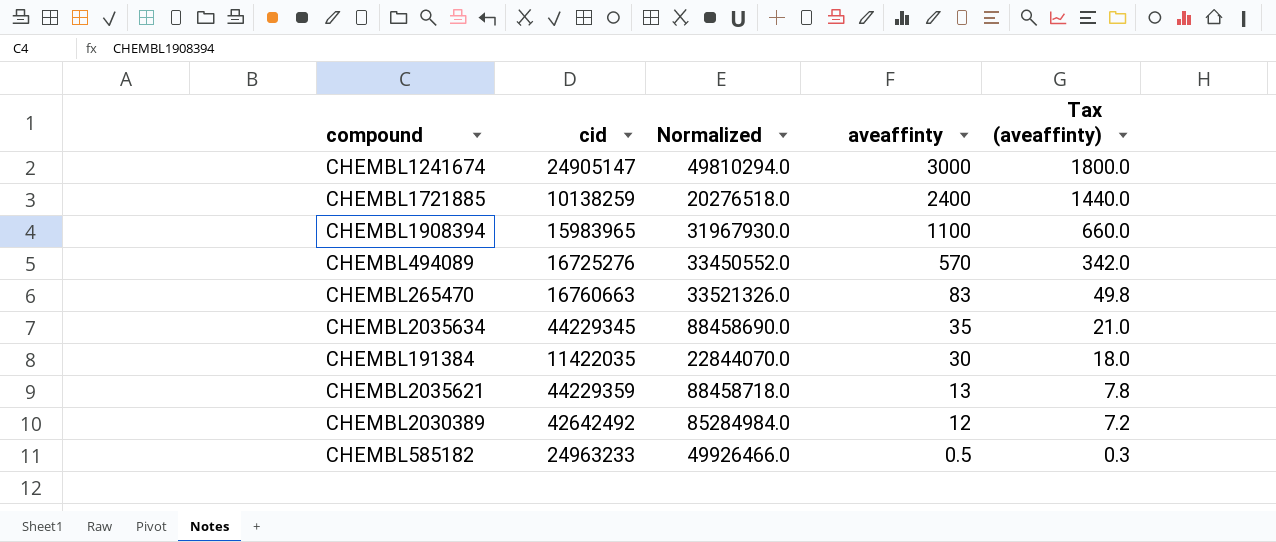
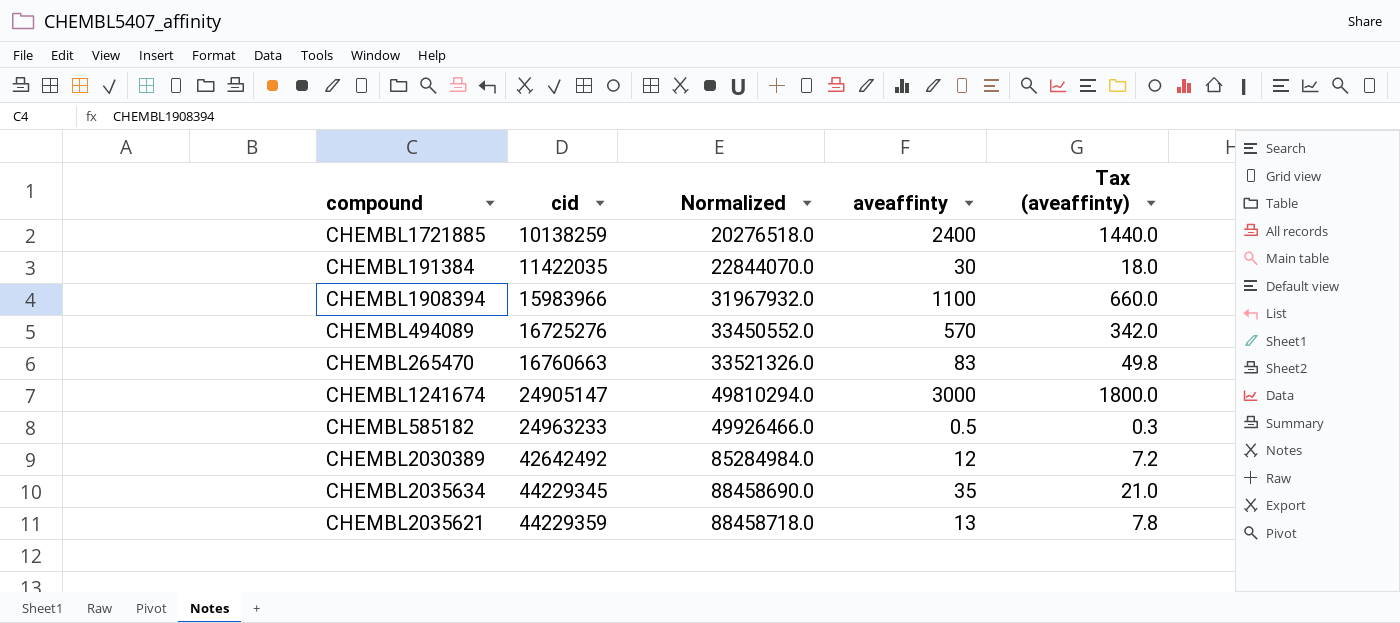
row order: aveaffinty descending -> cid ascending
CHEMBL1908394 | cid: 15983965 -> 15983966
CHEMBL1908394 | Normalized: 31967930.0 -> 31967932.0

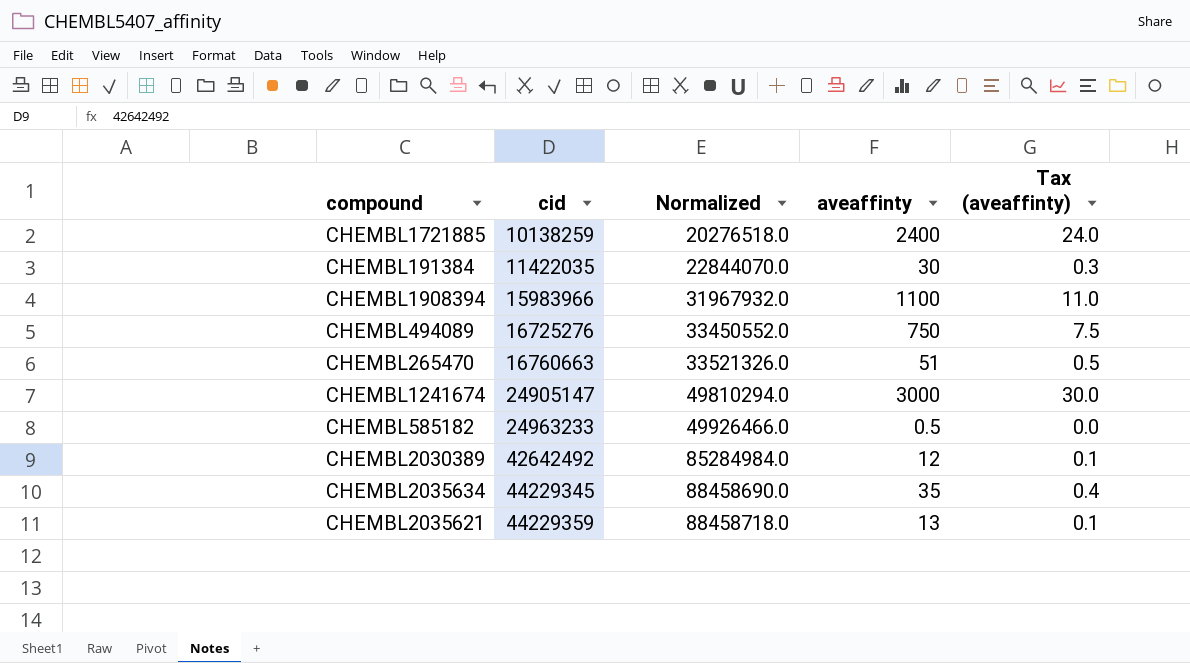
column Tax (aveaffinty) | formula: [aveaffinty] * 0.6 -> [aveaffinty] * 0.01
CHEMBL494089 | aveaffinty: 570 -> 750
CHEMBL265470 | aveaffinty: 83 -> 51

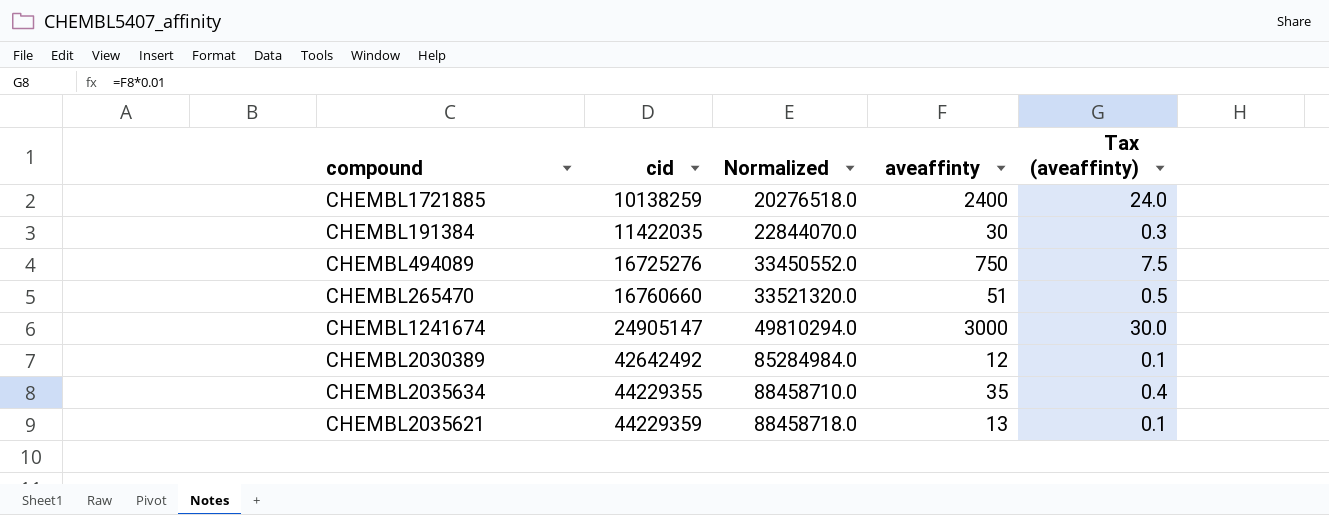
row CHEMBL1908394: 15983966 | 31967932.0 | 1100 | 11.0 -> none
row CHEMBL585182: 24963233 | 49926466.0 | 0.5 | 0.0 -> none
CHEMBL265470 | cid: 16760663 -> 16760660
CHEMBL265470 | Normalized: 33521326.0 -> 33521320.0
CHEMBL2035634 | cid: 44229345 -> 44229355
CHEMBL2035634 | Normalized: 88458690.0 -> 88458710.0

